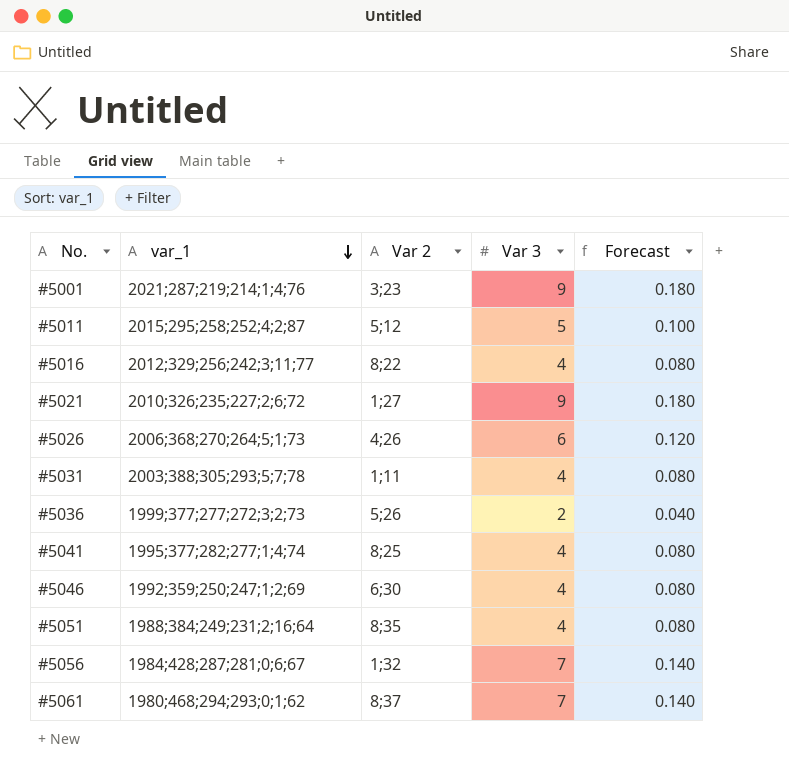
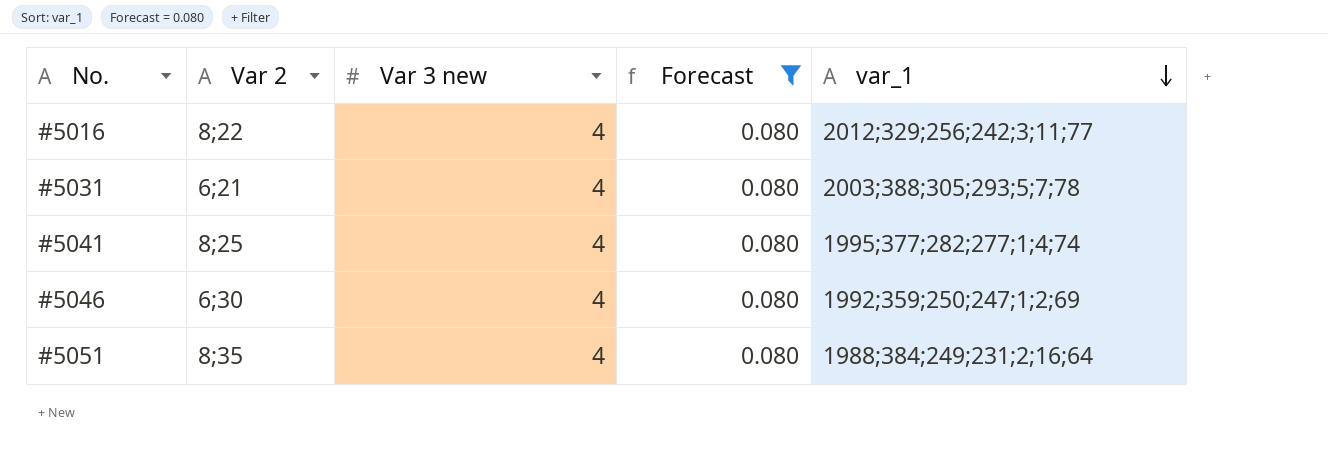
filter: none -> Forecast = 0.080
column name: Var 3 -> Var 3 new
column var_1 | position: 2 -> 5
#5031 | Var 2: 1;11 -> 6;21

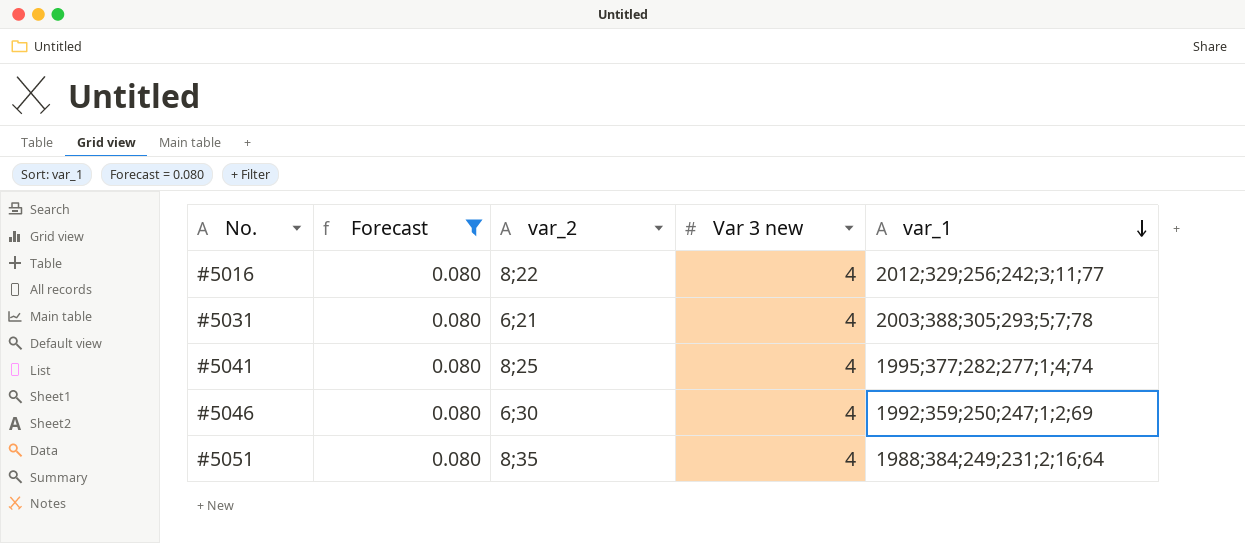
column Forecast | position: 4 -> 2
column name: Var 2 -> var_2

